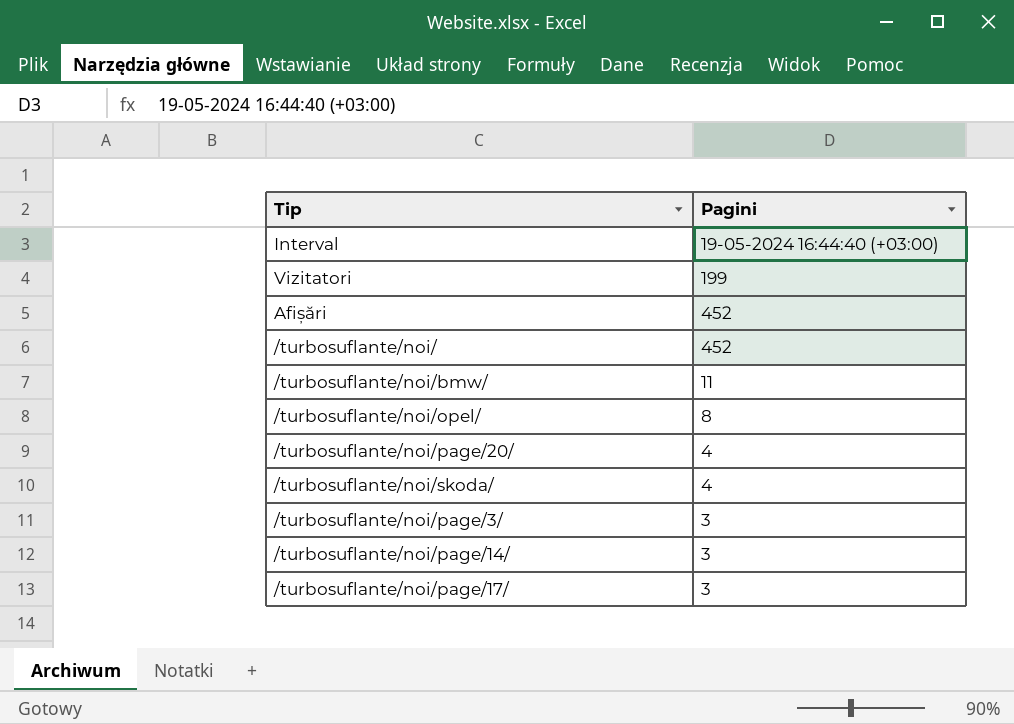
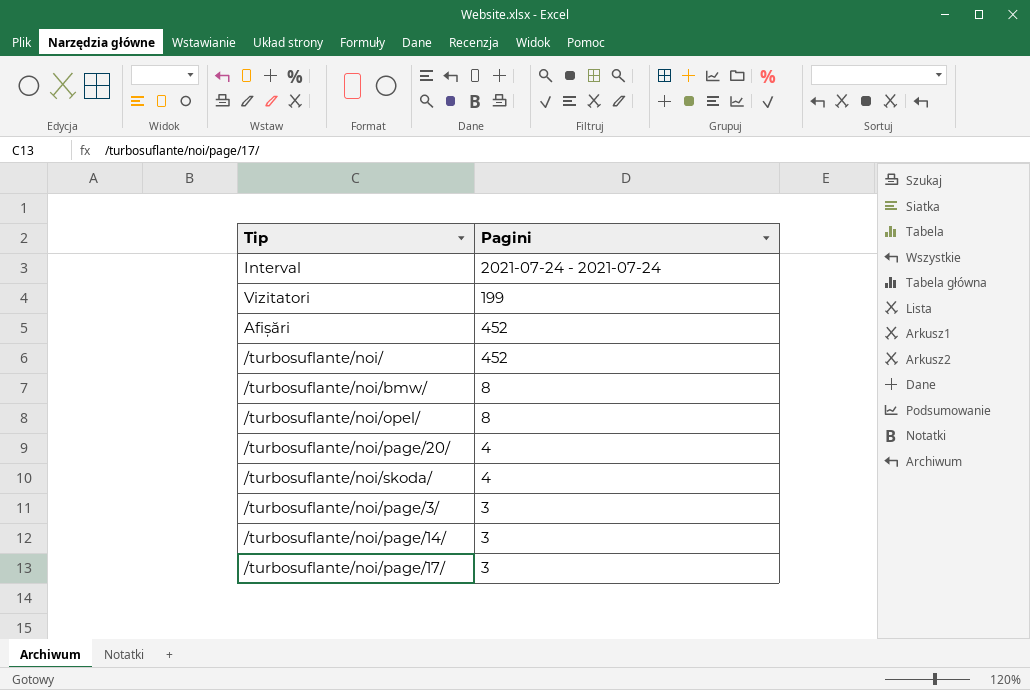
Interval | Pagini: 19-05-2024 16:44:40 (+03:00) -> 2021-07-24 - 2021-07-24
/turbosuflante/noi/bmw/ | Pagini: 11 -> 8

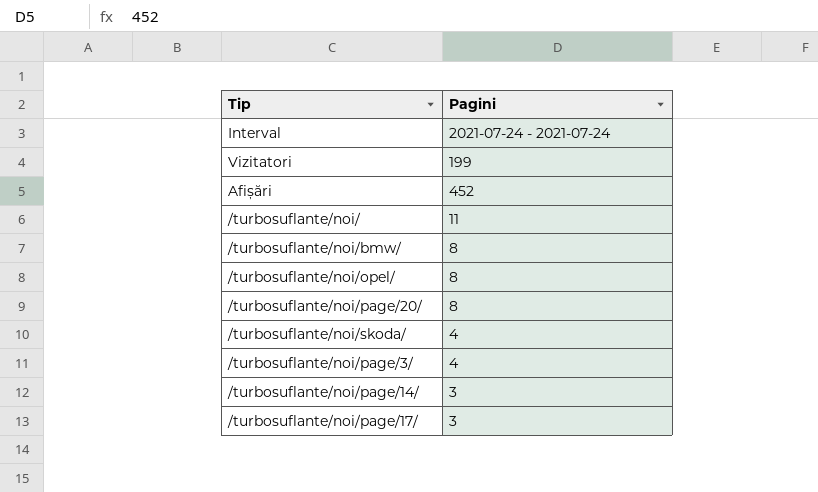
/turbosuflante/noi/ | Pagini: 452 -> 11
/turbosuflante/noi/page/20/ | Pagini: 4 -> 8
/turbosuflante/noi/page/3/ | Pagini: 3 -> 4

